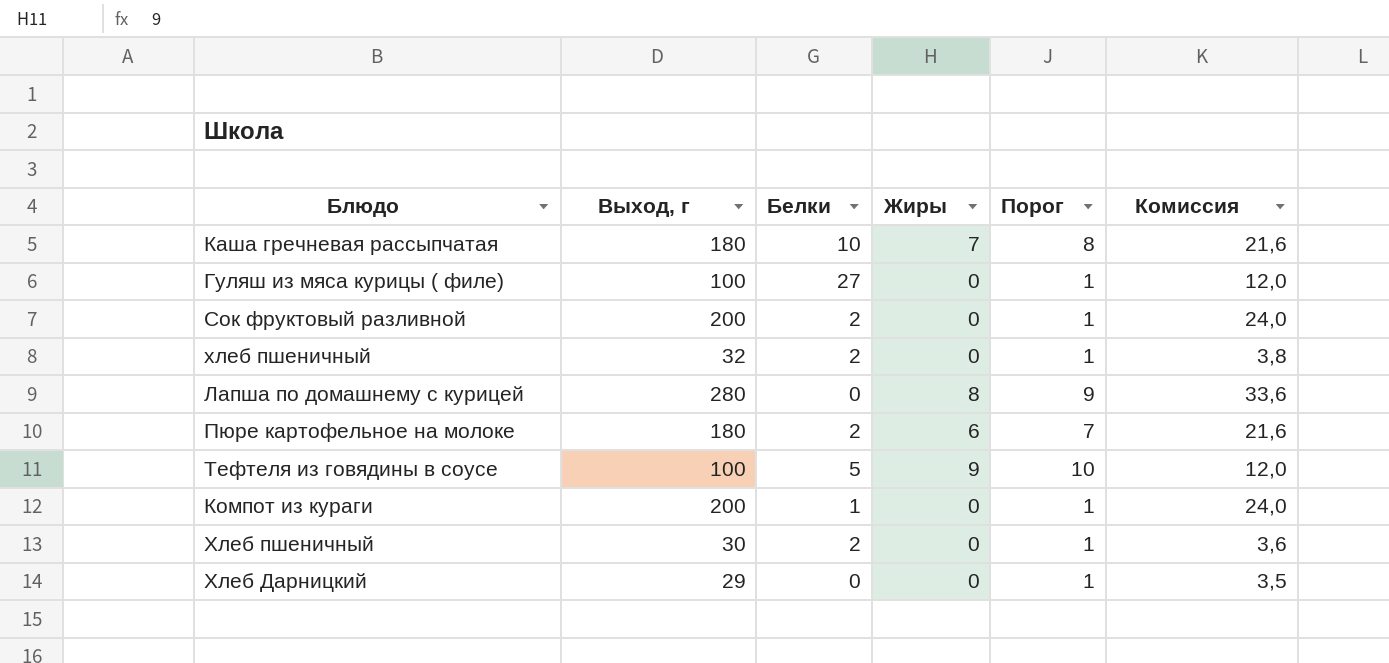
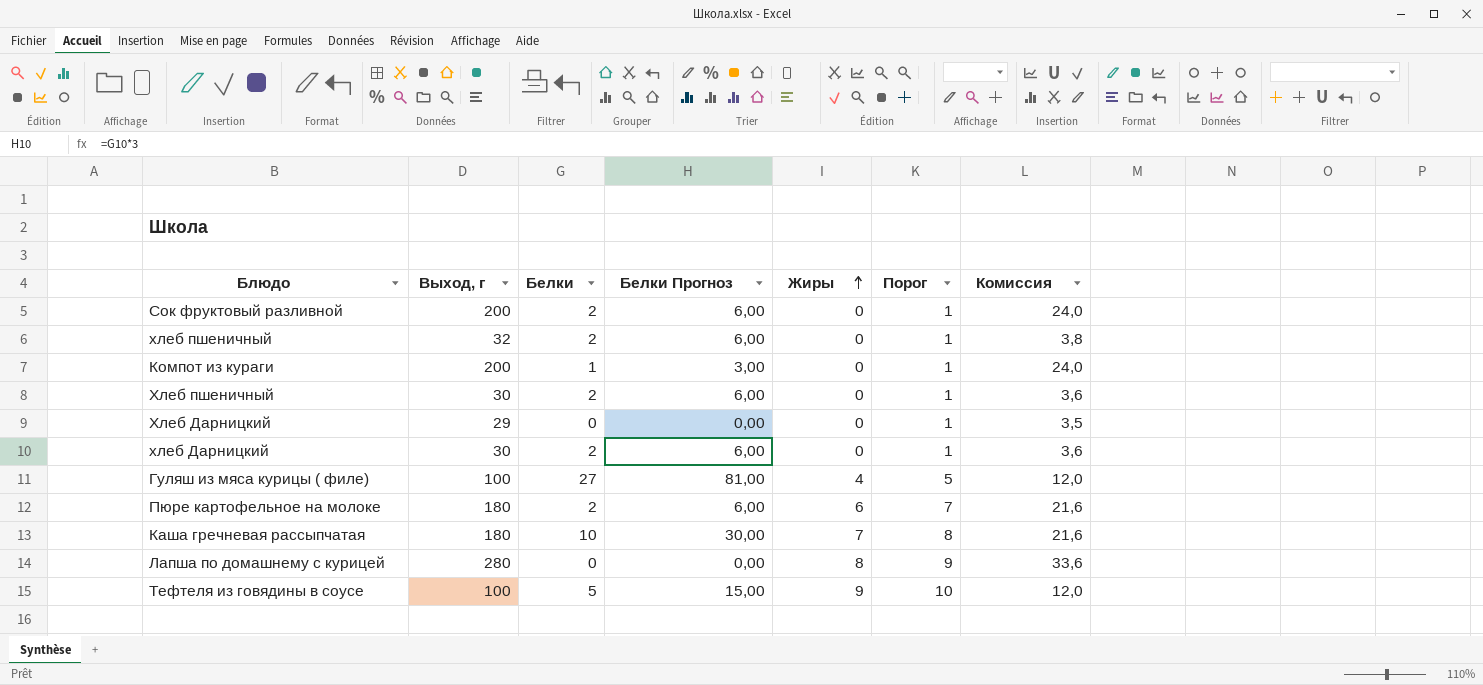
row order: none -> Жиры ascending
column Белки Прогноз | formula: none -> [Белки] * 3
row хлеб Дарницкий: none -> 30 | 2 | 6,00 | 0 | 1 | 3,6
Гуляш из мяса курицы ( филе) | Жиры: 0 -> 4
Гуляш из мяса курицы ( филе) | Порог: 1 -> 5

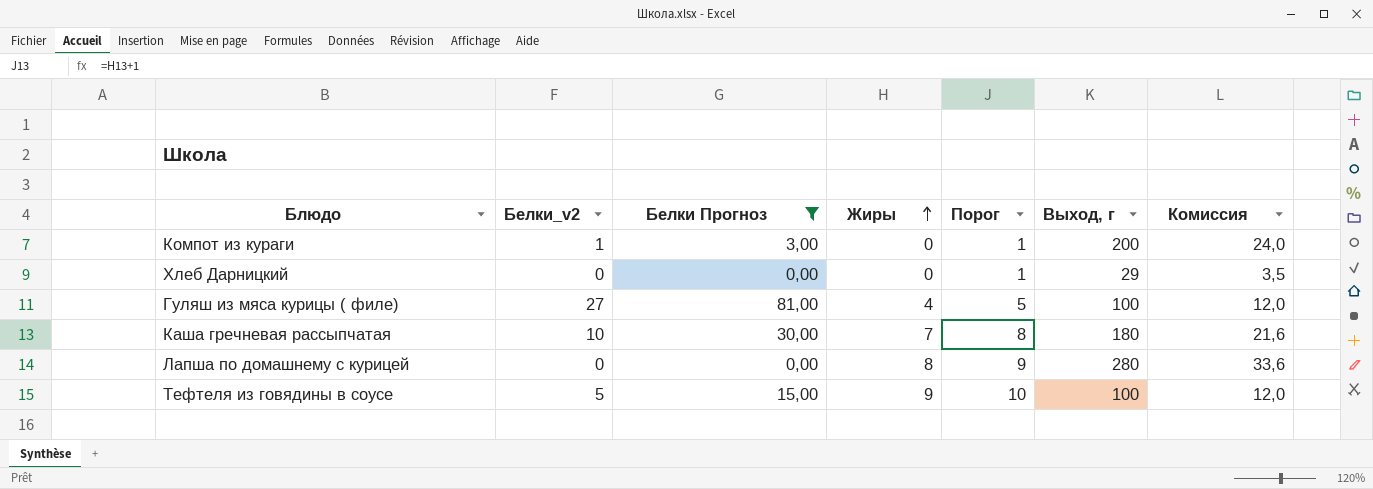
filter: none -> Белки Прогноз != 6,00
column name: Белки -> Белки_v2
column Выход, г | position: 2 -> 6

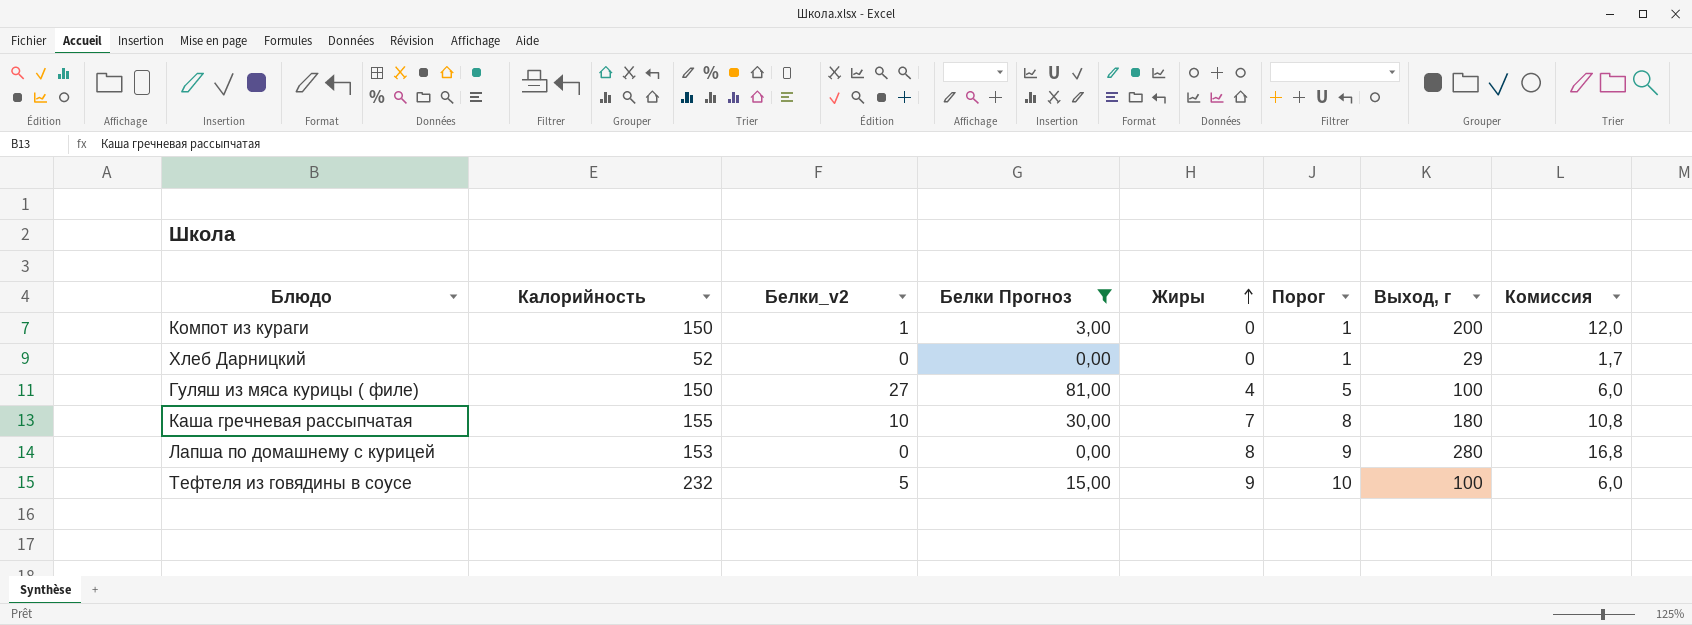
column Калорийность | position: none -> 2
column Комиссия | formula: [Выход, г] * 0,12 -> [Выход, г] * 0,06

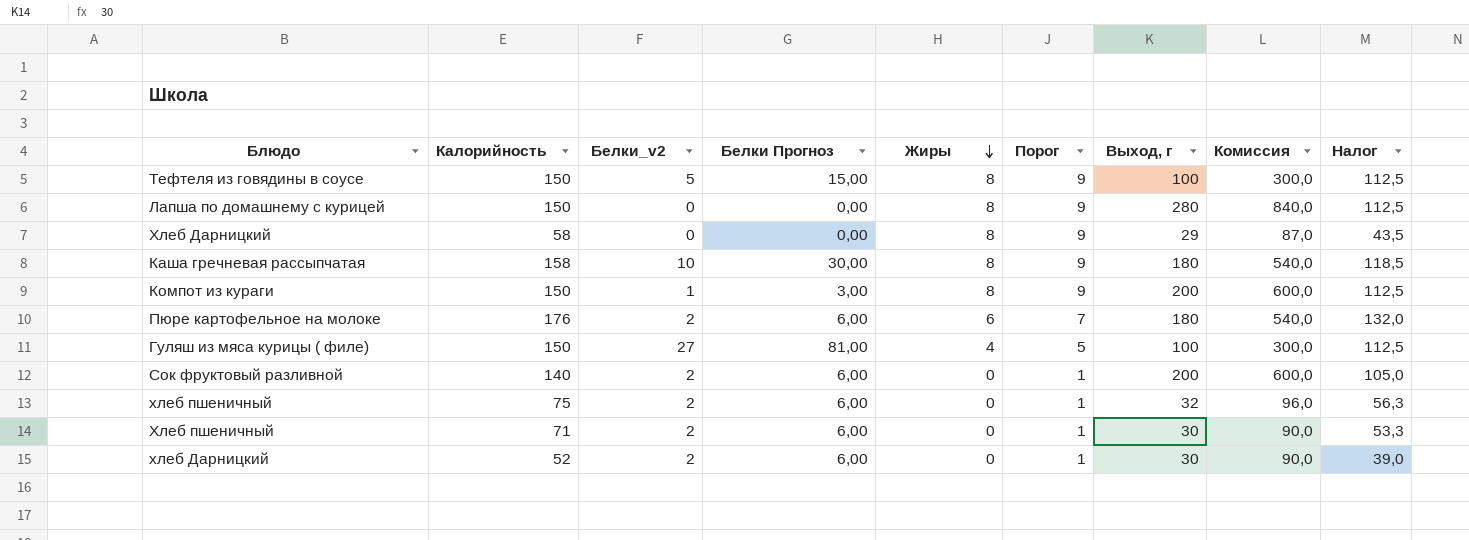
filter: Белки Прогноз != 6,00 -> none
row order: Жиры ascending -> Жиры descending
column Комиссия | formula: [Выход, г] * 0,06 -> [Выход, г] * 3
column Налог | formula: none -> [Калорийность] * 0,75
Тефтеля из говядины в соусе | Калорийность: 232 -> 150
Тефтеля из говядины в соусе | Жиры: 9 -> 8
Тефтеля из говядины в соусе | Порог: 10 -> 9
Лапша по домашнему с курицей | Калорийность: 153 -> 150
Хлеб Дарницкий | Калорийность: 52 -> 58
Хлеб Дарницкий | Жиры: 0 -> 8
Хлеб Дарницкий | Порог: 1 -> 9
Каша гречневая рассыпчатая | Калорийность: 155 -> 158
Каша гречневая рассыпчатая | Жиры: 7 -> 8
Каша гречневая рассыпчатая | Порог: 8 -> 9
Компот из кураги | Жиры: 0 -> 8
Компот из кураги | Порог: 1 -> 9

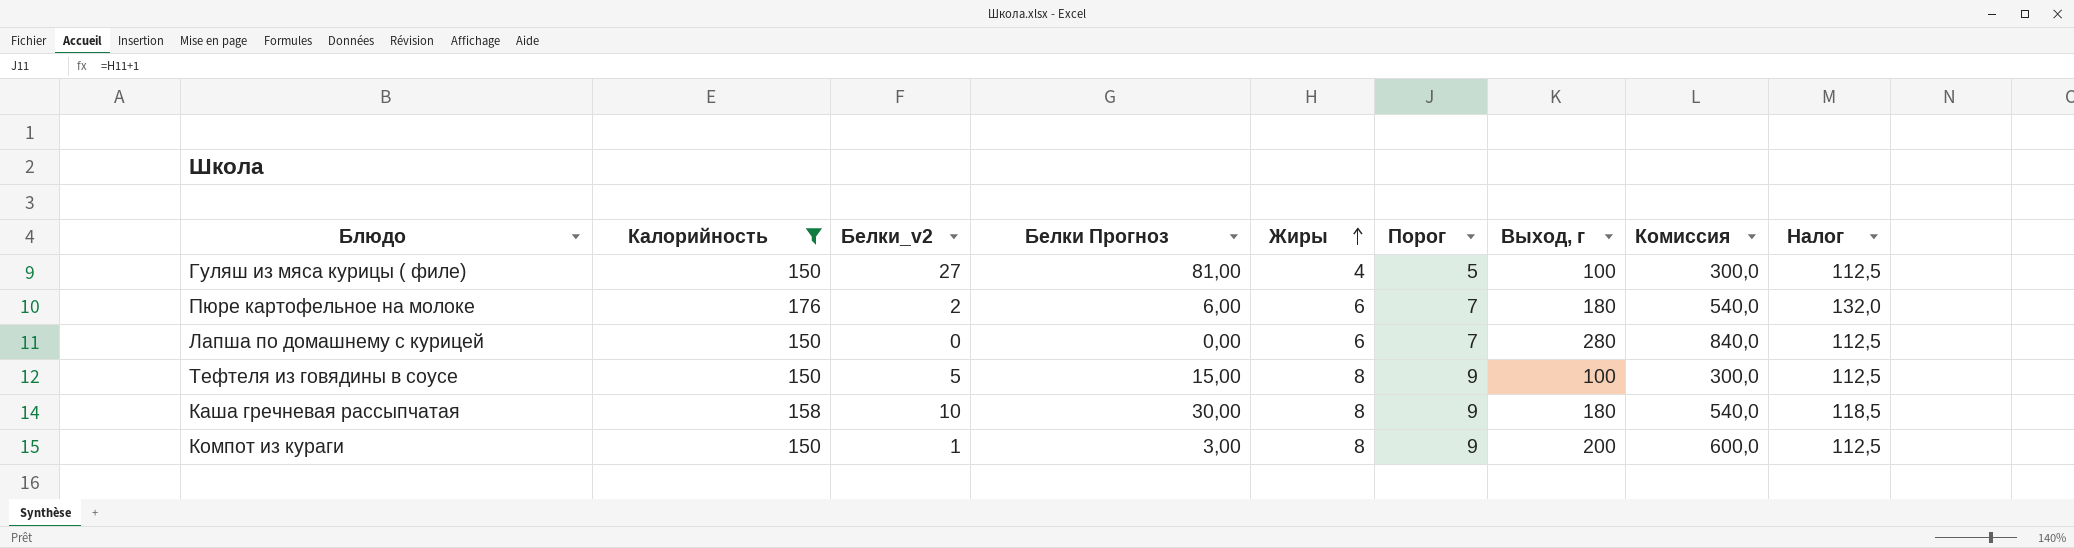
filter: none -> Калорийность >= 150
row order: Жиры descending -> Жиры ascending
Лапша по домашнему с курицей | Жиры: 8 -> 6
Лапша по домашнему с курицей | Порог: 9 -> 7

